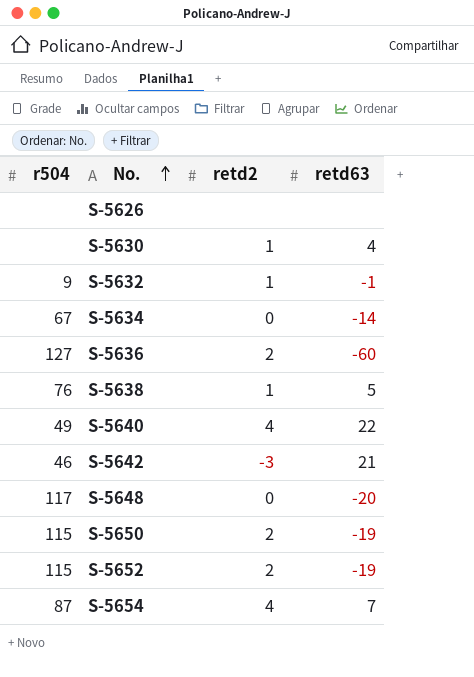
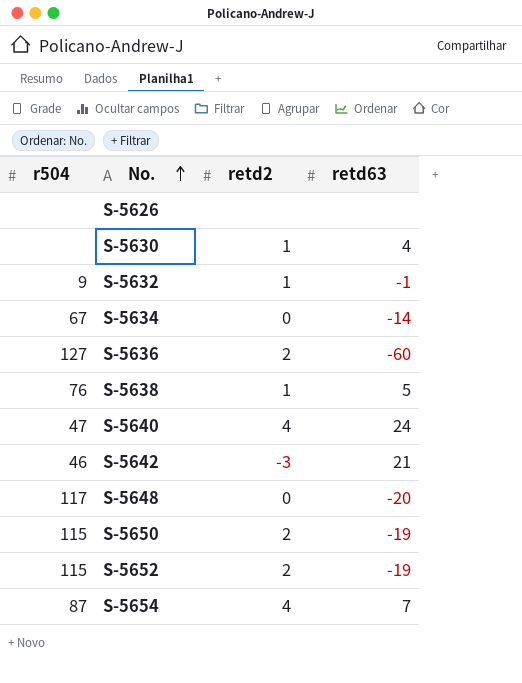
S-5640 | r504: 49 -> 47
S-5640 | retd63: 22 -> 24

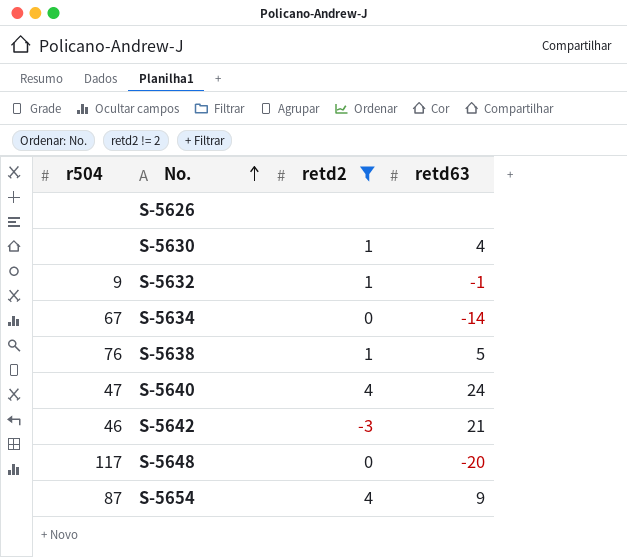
filter: none -> retd2 != 2
S-5654 | retd63: 7 -> 9

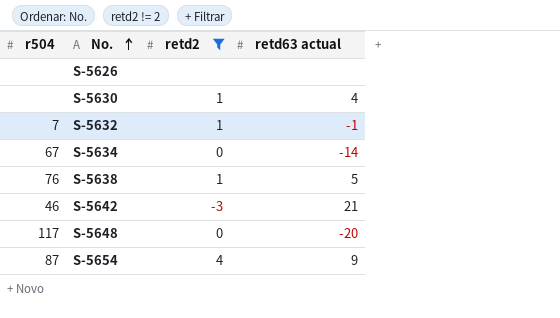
column name: retd63 -> retd63 actual
row S-5640: 47 | 4 | 24 -> none
S-5632 | r504: 9 -> 7

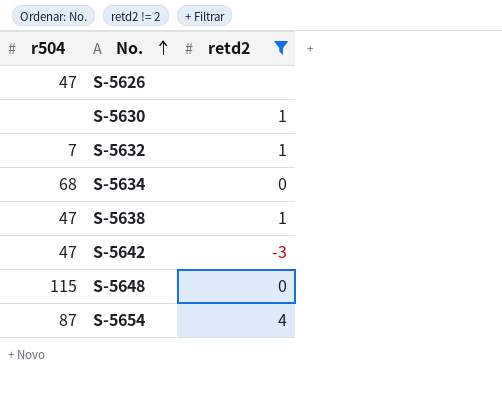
column retd63 actual | position: 4 -> none
S-5626 | r504: none -> 47
S-5634 | r504: 67 -> 68
S-5638 | r504: 76 -> 47
S-5642 | r504: 46 -> 47
S-5648 | r504: 117 -> 115

